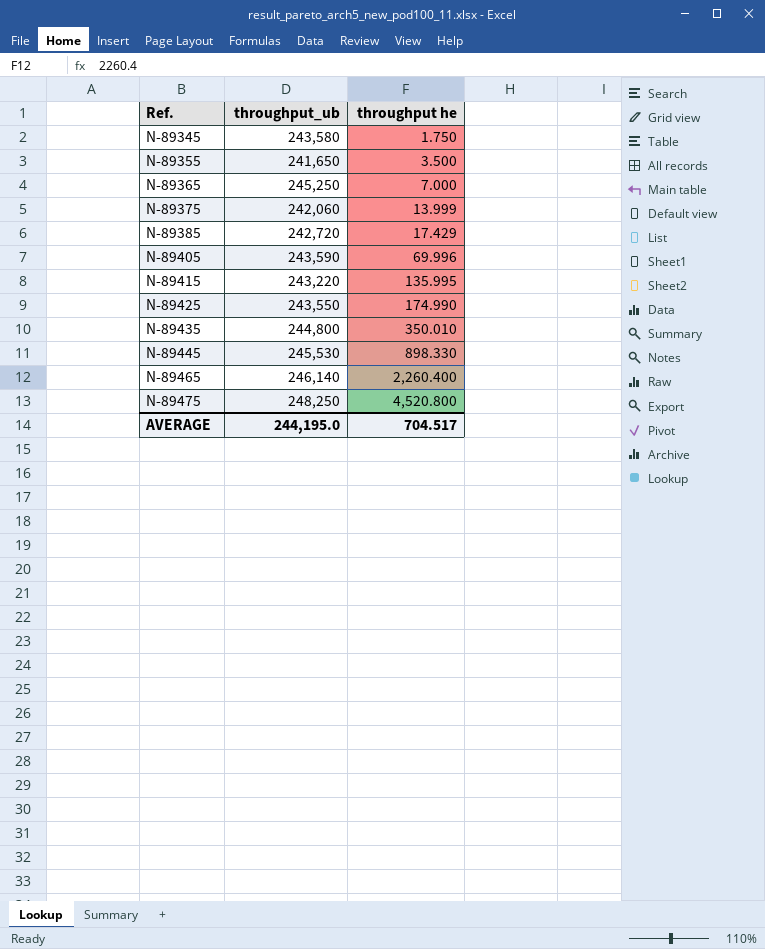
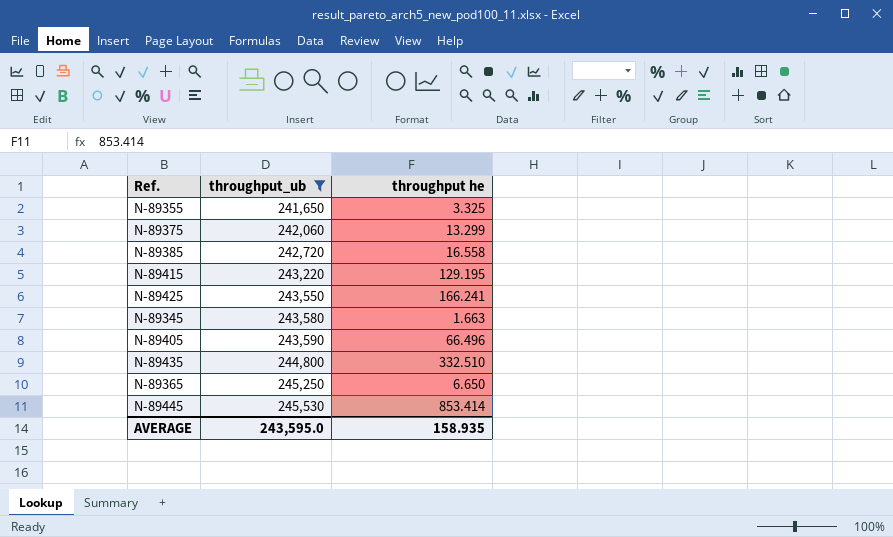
filter: none -> throughput_ub <= 245,530
row order: Ref. ascending -> throughput_ub ascending
N-89355 | throughput he: 3.500 -> 3.325
N-89375 | throughput he: 13.999 -> 13.299
N-89385 | throughput he: 17.429 -> 16.558
N-89415 | throughput he: 135.995 -> 129.195
N-89425 | throughput he: 174.990 -> 166.241
N-89345 | throughput he: 1.750 -> 1.663
N-89405 | throughput he: 69.996 -> 66.496
N-89435 | throughput he: 350.010 -> 332.510
N-89365 | throughput he: 7.000 -> 6.650
N-89445 | throughput he: 898.330 -> 853.414
AVERAGE | throughput_ub: 244,195.0 -> 243,595.0
AVERAGE | throughput he: 704.517 -> 158.935

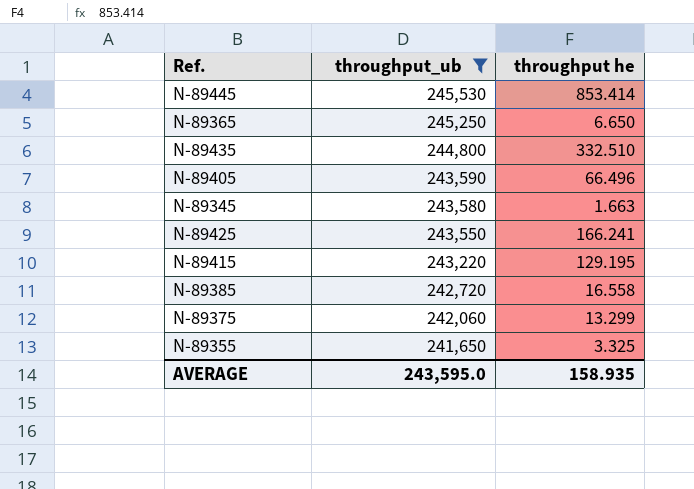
row order: throughput_ub ascending -> throughput_ub descending

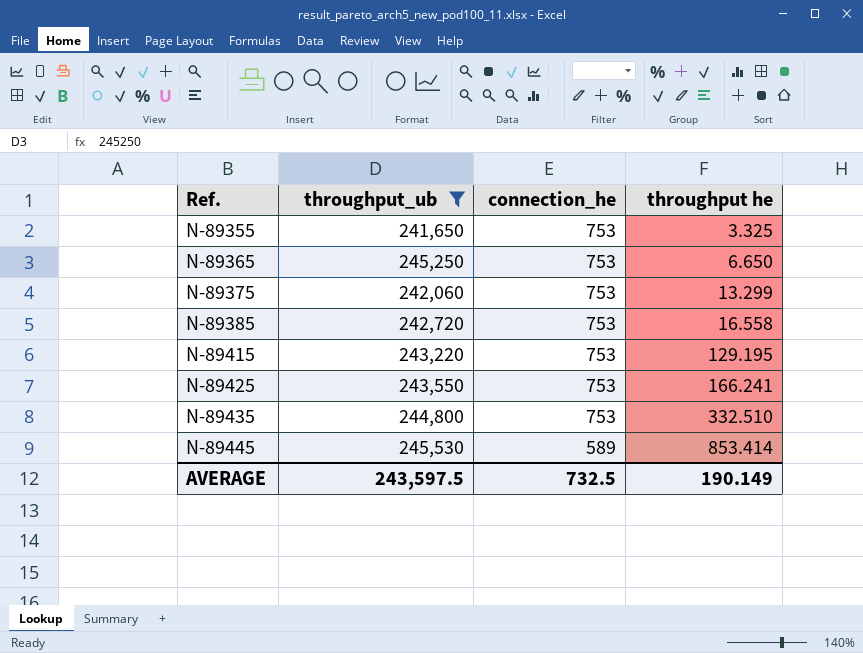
row order: throughput_ub descending -> Ref. ascending
column connection_he | position: none -> 3
row N-89405: 243,590 | 66.496 -> none
row N-89345: 243,580 | 1.663 -> none
AVERAGE | throughput_ub: 243,595.0 -> 243,597.5
AVERAGE | throughput he: 158.935 -> 190.149

